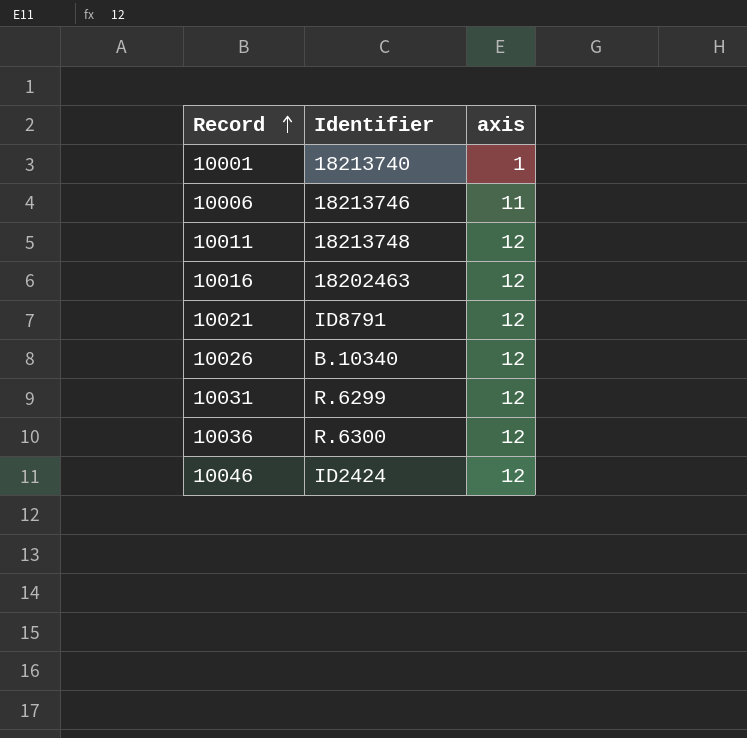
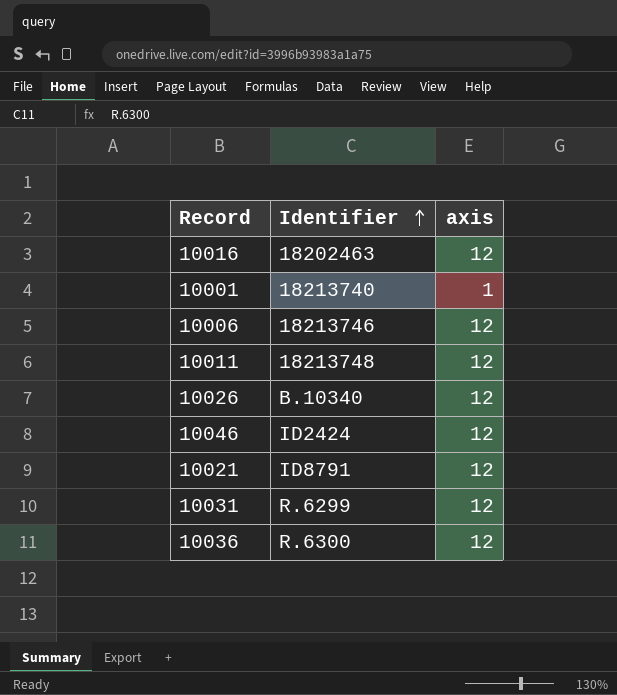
row order: Record ascending -> Identifier ascending
10006 | axis: 11 -> 12

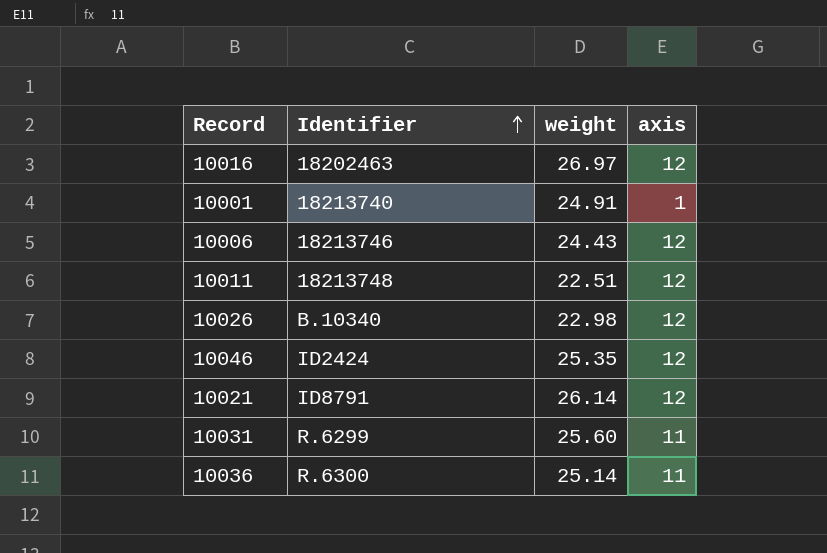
column weight | position: none -> 3
10031 | axis: 12 -> 11
10036 | axis: 12 -> 11

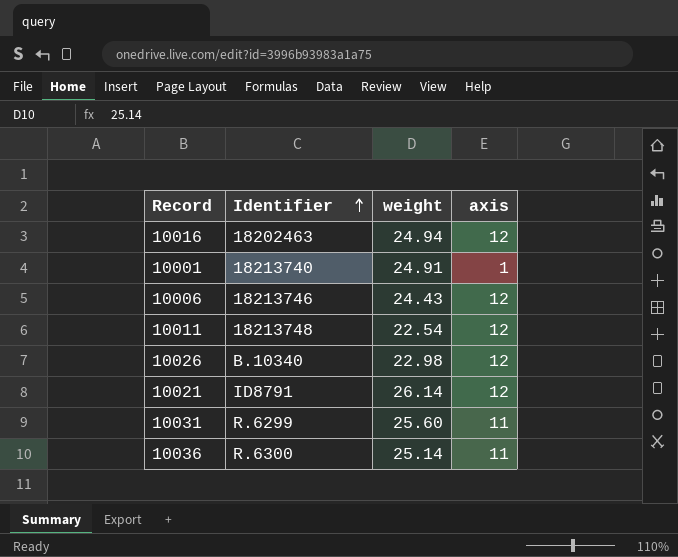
row 10046: ID2424 | 25.35 | 12 -> none
10016 | weight: 26.97 -> 24.94
10011 | weight: 22.51 -> 22.54

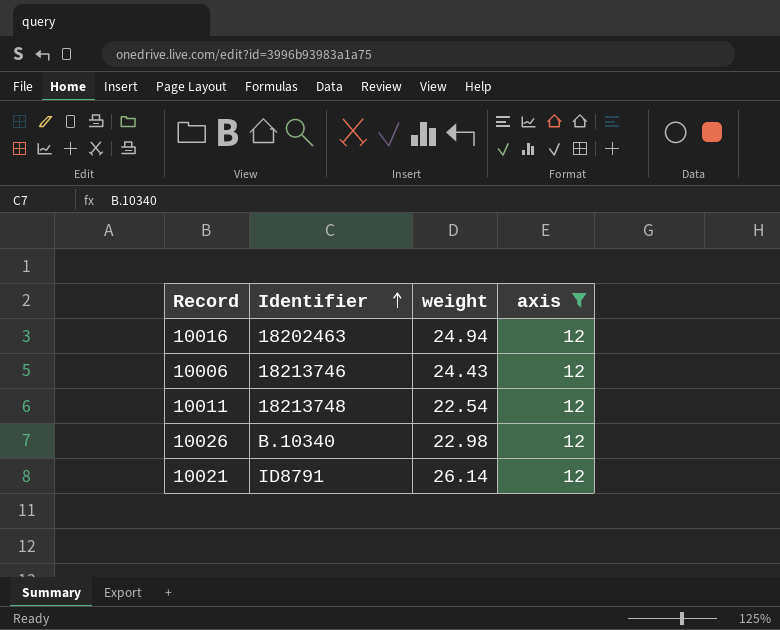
filter: none -> axis = 12

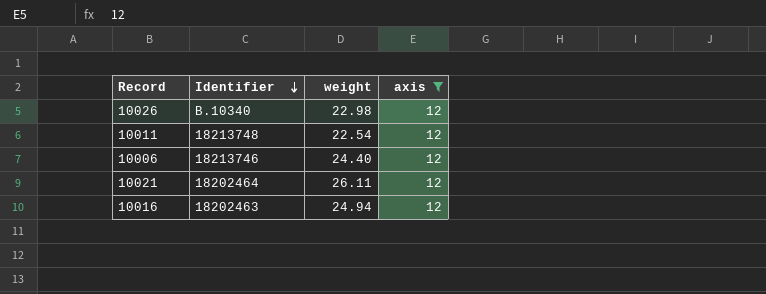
row order: Identifier ascending -> Identifier descending
10006 | weight: 24.43 -> 24.40
10021 | Identifier: ID8791 -> 18202464
10021 | weight: 26.14 -> 26.11

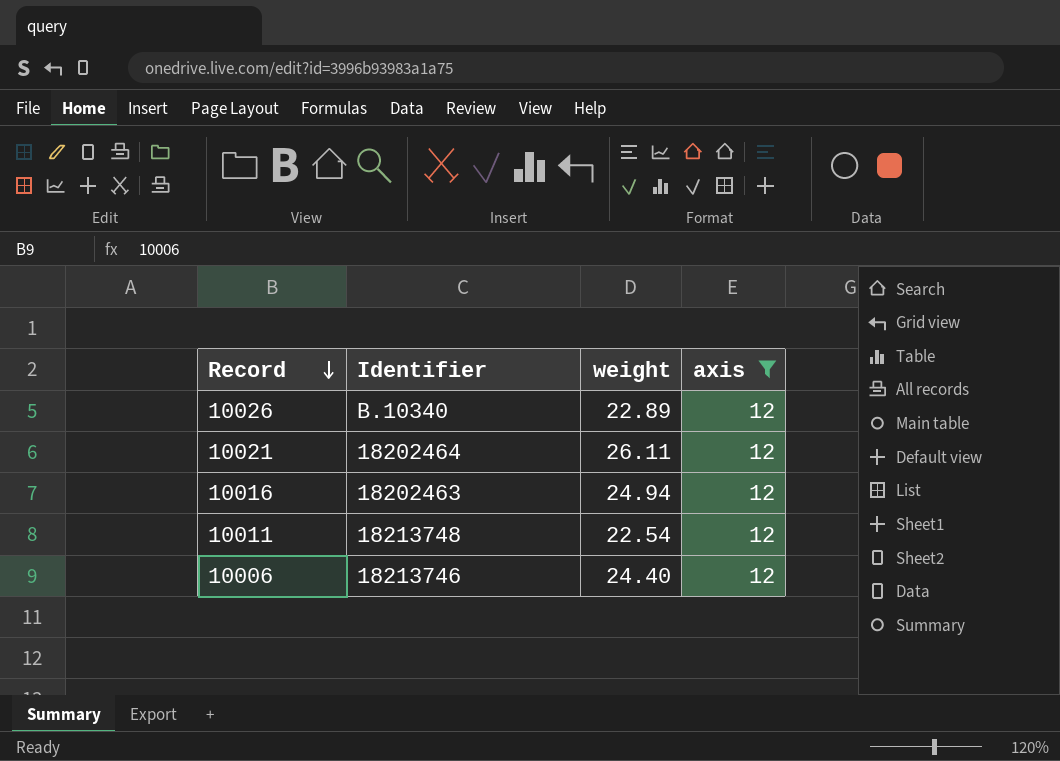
row order: Identifier descending -> Record descending
10026 | weight: 22.98 -> 22.89

